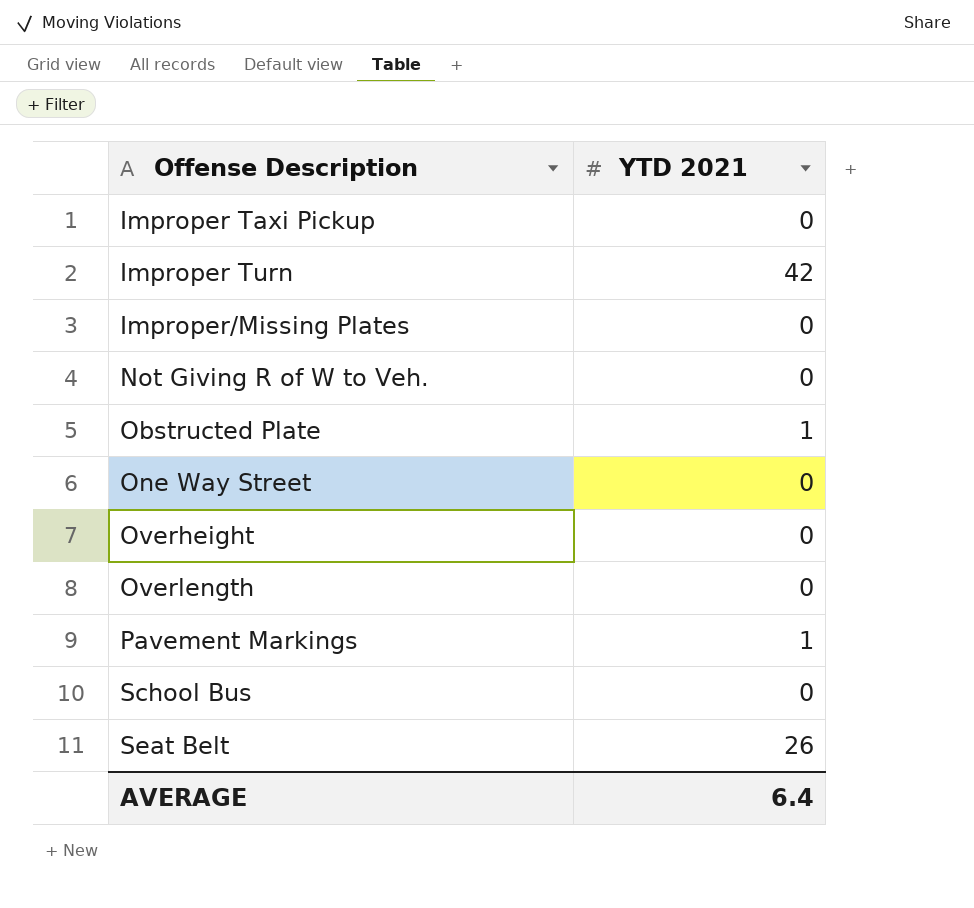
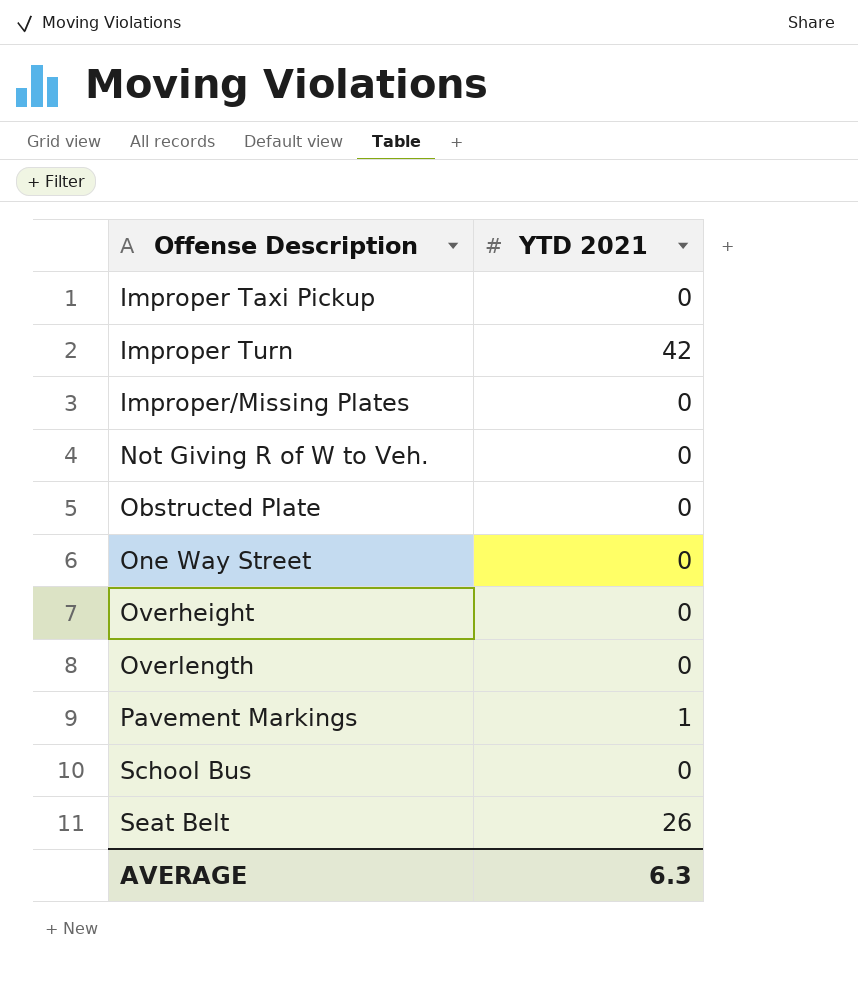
Obstructed Plate | YTD 2021: 1 -> 0
AVERAGE | YTD 2021: 6.4 -> 6.3

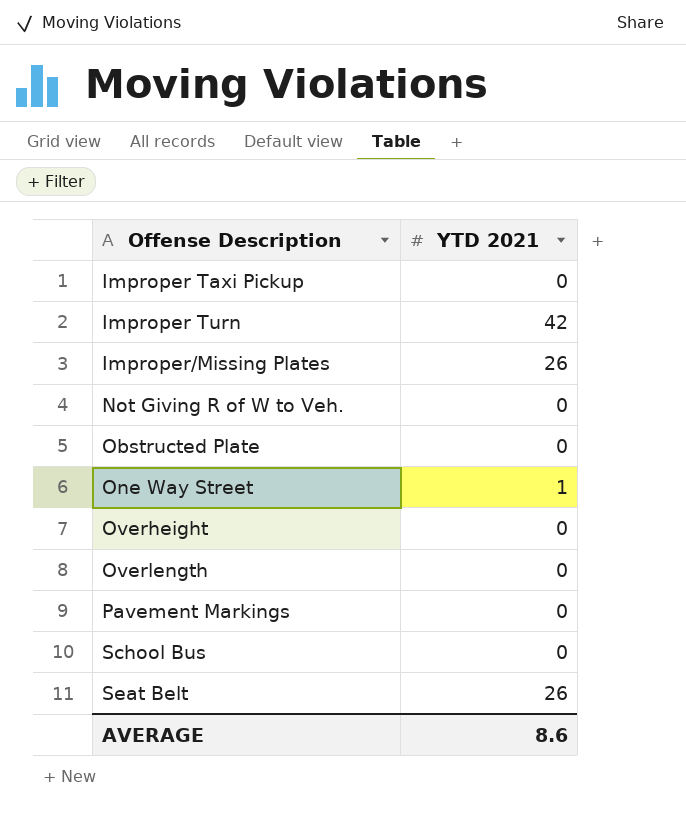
Improper/Missing Plates | YTD 2021: 0 -> 26
One Way Street | YTD 2021: 0 -> 1
Pavement Markings | YTD 2021: 1 -> 0
AVERAGE | YTD 2021: 6.3 -> 8.6

